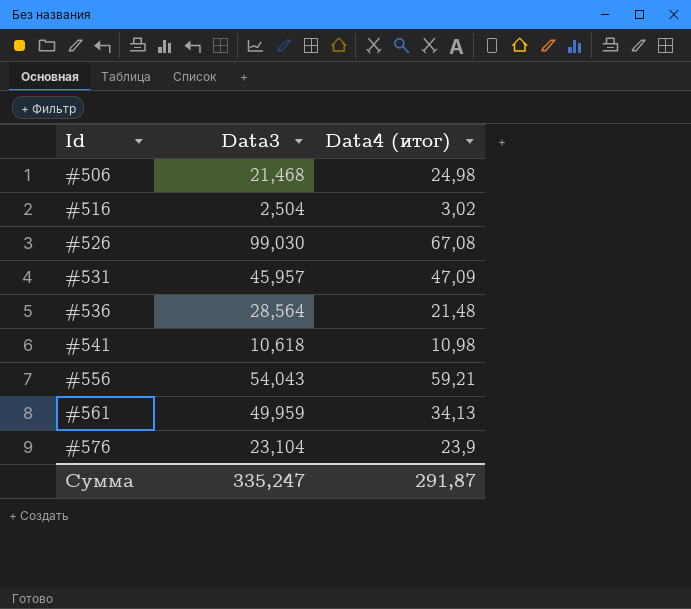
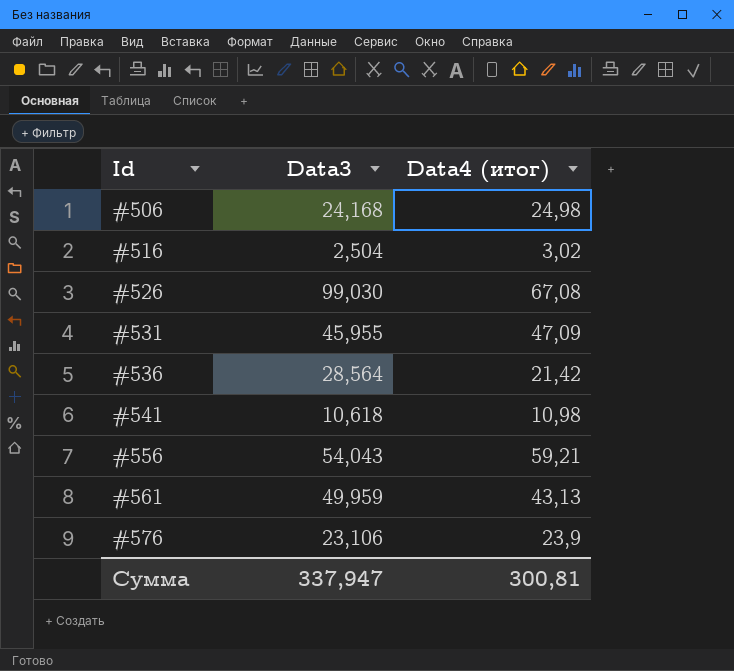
#506 | Data3: 21,468 -> 24,168
#531 | Data3: 45,957 -> 45,955
#536 | Data4 (итог): 21,48 -> 21,42
#561 | Data4 (итог): 34,13 -> 43,13
#576 | Data3: 23,104 -> 23,106
Сумма | Data3: 335,247 -> 337,947
Сумма | Data4 (итог): 291,87 -> 300,81

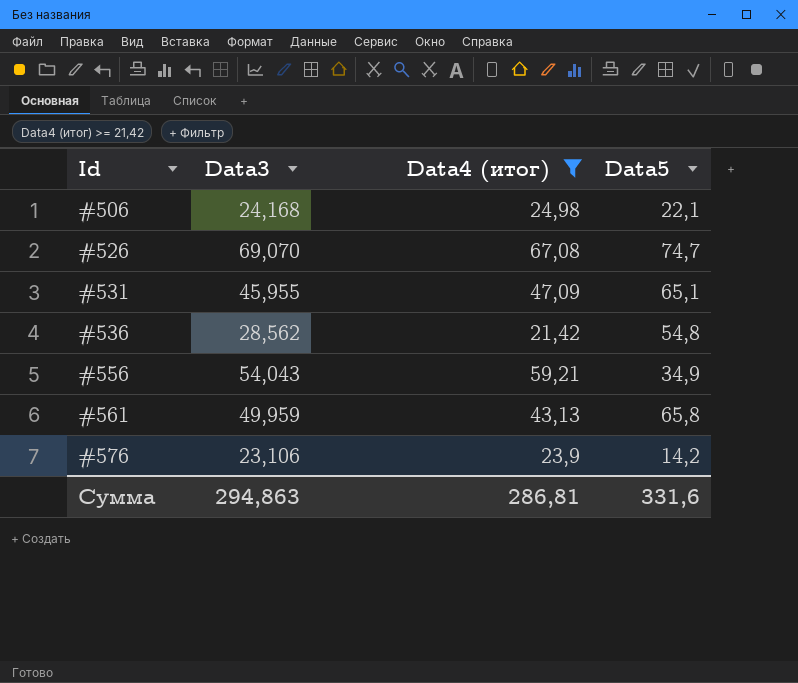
filter: none -> Data4 (итог) >= 21,42
column Data5 | position: none -> 4
#526 | Data3: 99,030 -> 69,070
#536 | Data3: 28,564 -> 28,562
Сумма | Data3: 337,947 -> 294,863
Сумма | Data4 (итог): 300,81 -> 286,81

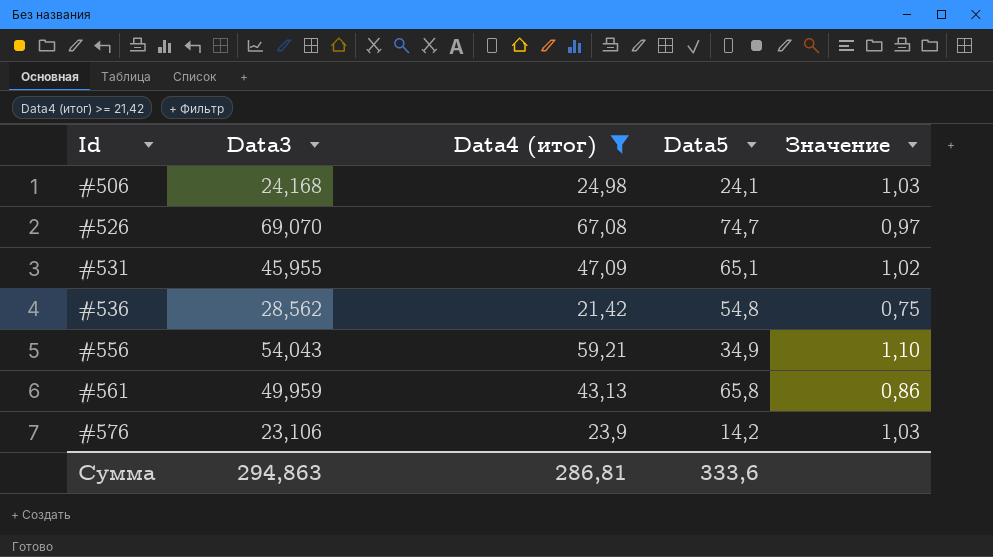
column Значение | formula: none -> [Data4 (итог)] / [Data3]
#506 | Data5: 22,1 -> 24,1
Сумма | Data5: 331,6 -> 333,6

